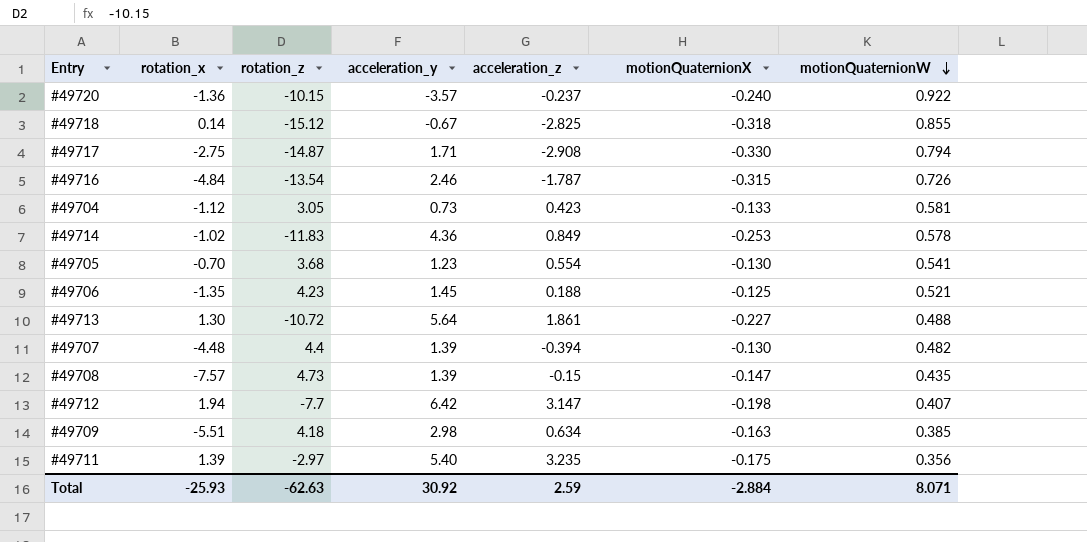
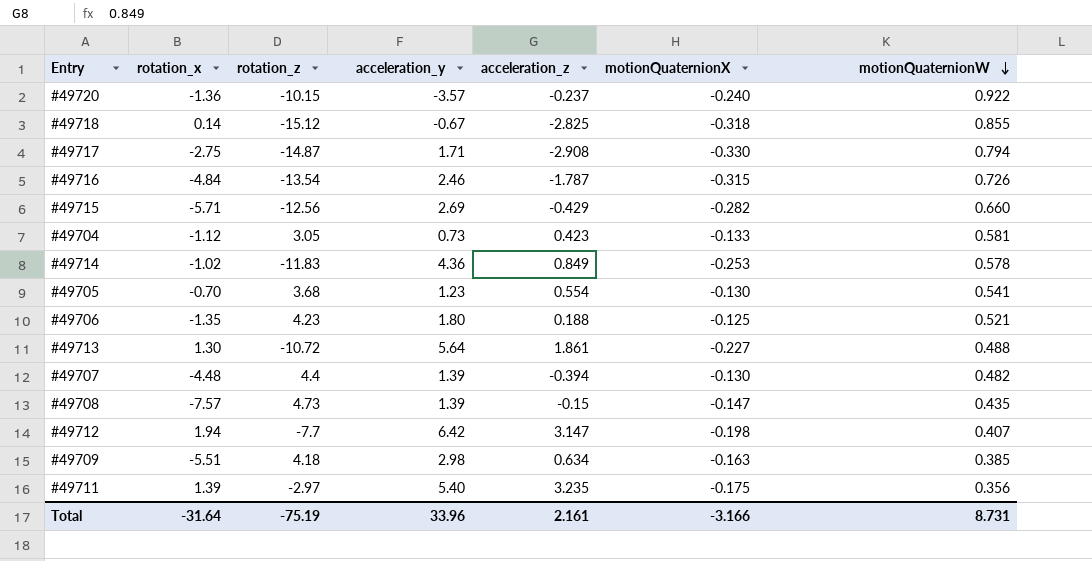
row #49715: none -> -5.71 | -12.56 | 2.69 | -0.429 | -0.282 | 0.660
#49706 | acceleration_y: 1.45 -> 1.80
Total | rotation_x: -25.93 -> -31.64
Total | rotation_z: -62.63 -> -75.19
Total | acceleration_y: 30.92 -> 33.96
Total | acceleration_z: 2.59 -> 2.161
Total | motionQuaternionX: -2.884 -> -3.166
Total | motionQuaternionW: 8.071 -> 8.731

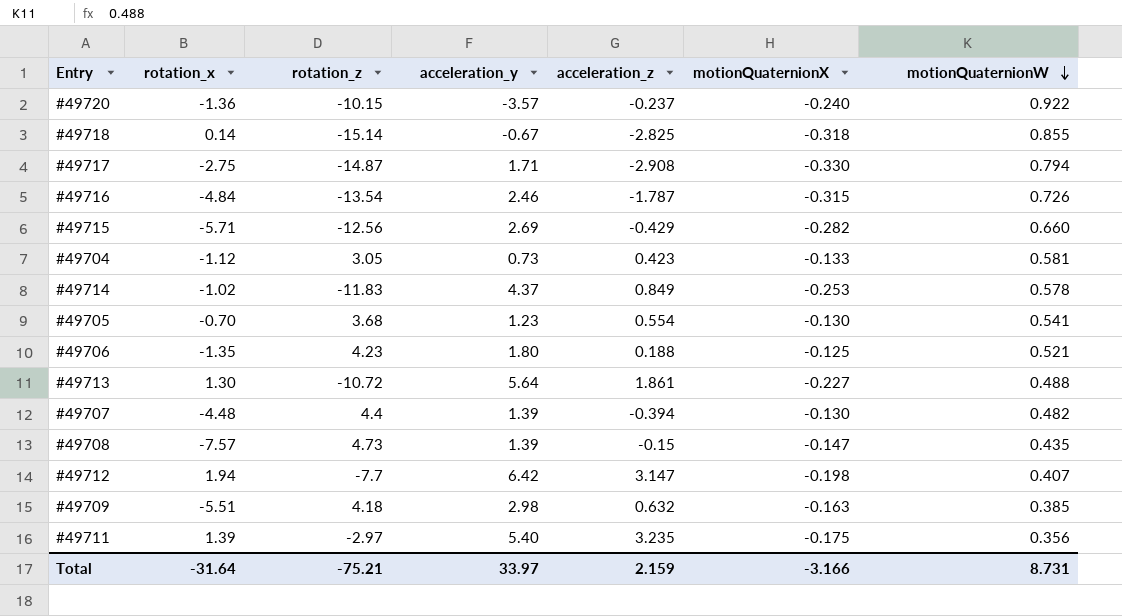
#49718 | rotation_z: -15.12 -> -15.14
#49714 | acceleration_y: 4.36 -> 4.37
#49709 | acceleration_z: 0.634 -> 0.632
Total | rotation_z: -75.19 -> -75.21
Total | acceleration_y: 33.96 -> 33.97
Total | acceleration_z: 2.161 -> 2.159

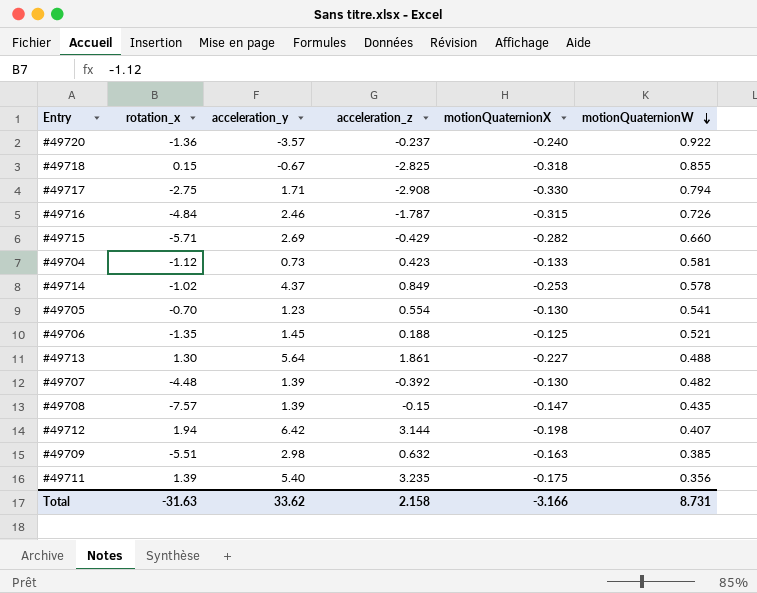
column rotation_z | position: 3 -> none
#49718 | rotation_x: 0.14 -> 0.15
#49706 | acceleration_y: 1.80 -> 1.45
#49707 | acceleration_z: -0.394 -> -0.392
#49712 | acceleration_z: 3.147 -> 3.144
Total | rotation_x: -31.64 -> -31.63
Total | acceleration_y: 33.97 -> 33.62
Total | acceleration_z: 2.159 -> 2.158

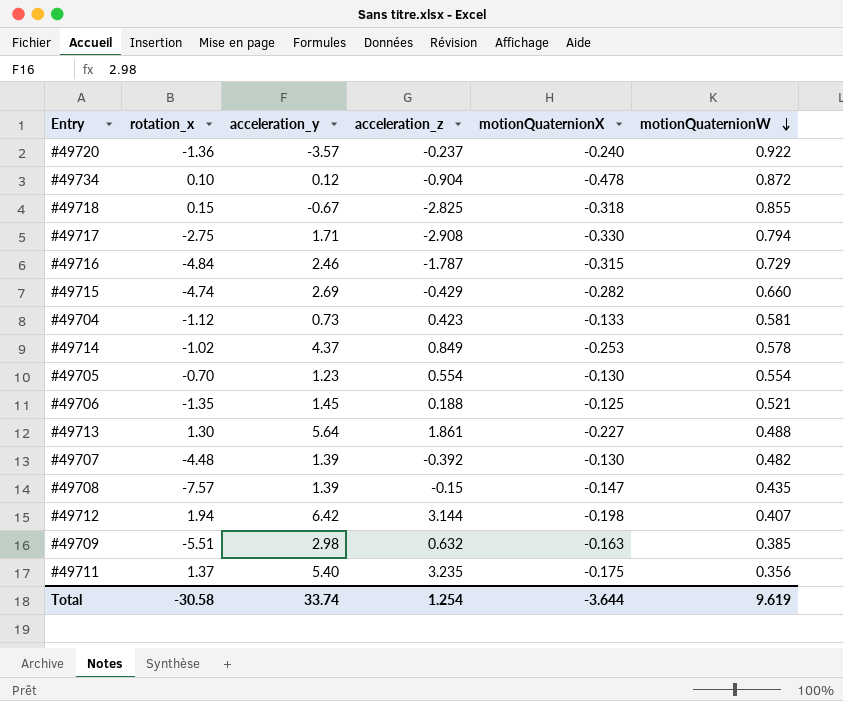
row #49734: none -> 0.10 | 0.12 | -0.904 | -0.478 | 0.872
#49716 | motionQuaternionW: 0.726 -> 0.729
#49715 | rotation_x: -5.71 -> -4.74
#49705 | motionQuaternionW: 0.541 -> 0.554
#49711 | rotation_x: 1.39 -> 1.37
Total | rotation_x: -31.63 -> -30.58
Total | acceleration_y: 33.62 -> 33.74
Total | acceleration_z: 2.158 -> 1.254
Total | motionQuaternionX: -3.166 -> -3.644
Total | motionQuaternionW: 8.731 -> 9.619

